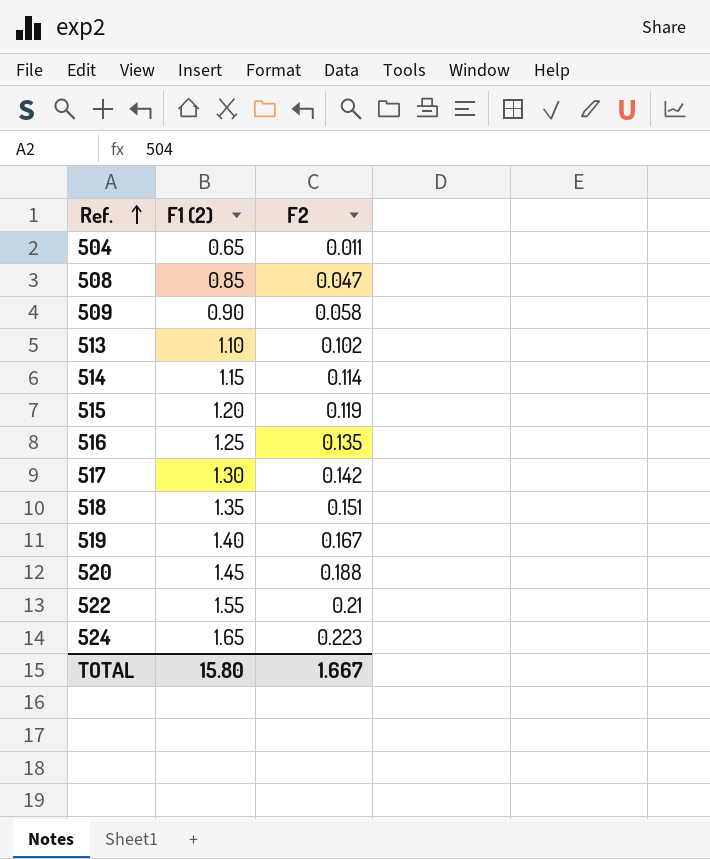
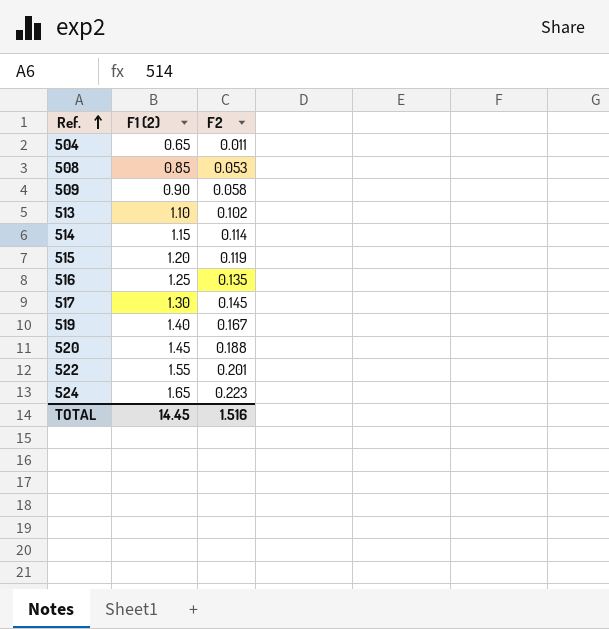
row 518: 1.35 | 0.151 -> none
508 | F2: 0.047 -> 0.053
517 | F2: 0.142 -> 0.145
522 | F2: 0.21 -> 0.201
TOTAL | F1 (2): 15.80 -> 14.45
TOTAL | F2: 1.667 -> 1.516

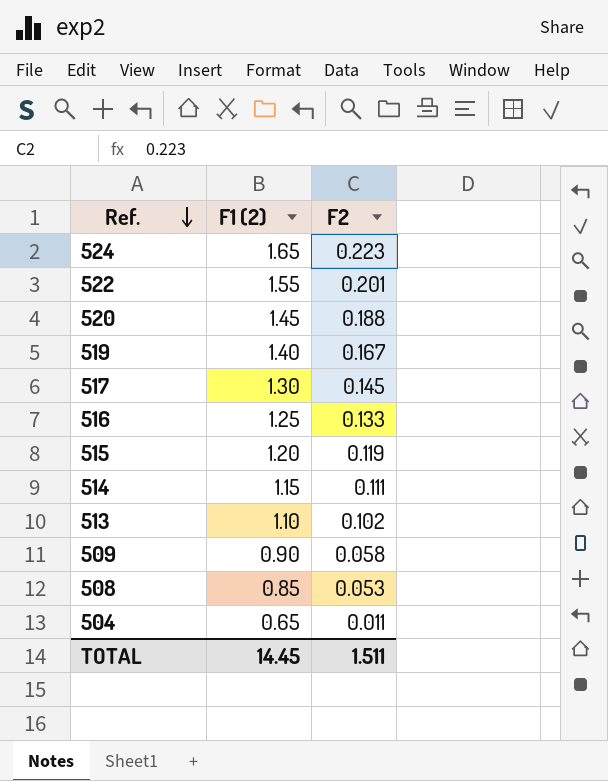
row order: Ref. ascending -> Ref. descending
516 | F2: 0.135 -> 0.133
514 | F2: 0.114 -> 0.111
TOTAL | F2: 1.516 -> 1.511

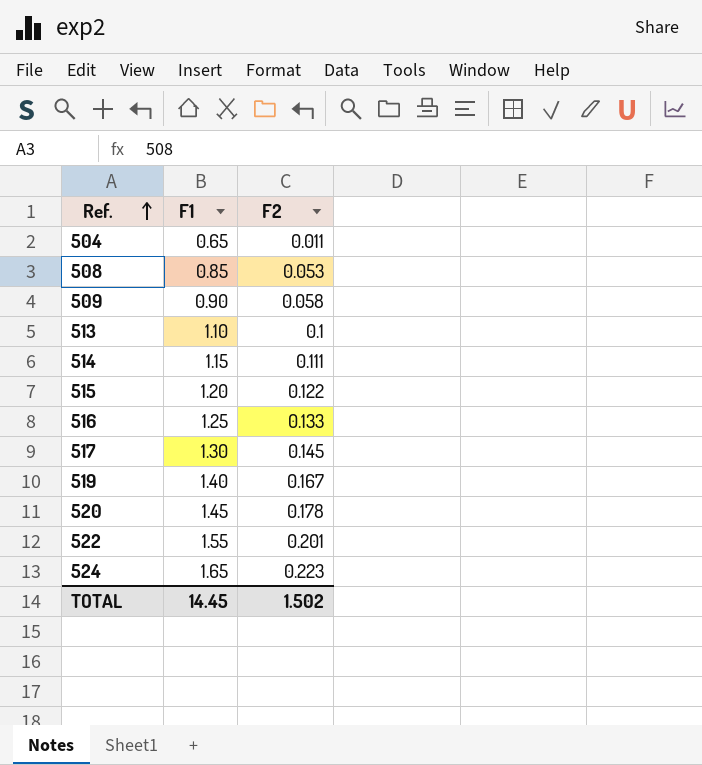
row order: Ref. descending -> Ref. ascending
column name: F1 (2) -> F1
513 | F2: 0.102 -> 0.1
515 | F2: 0.119 -> 0.122
520 | F2: 0.188 -> 0.178
TOTAL | F2: 1.511 -> 1.502

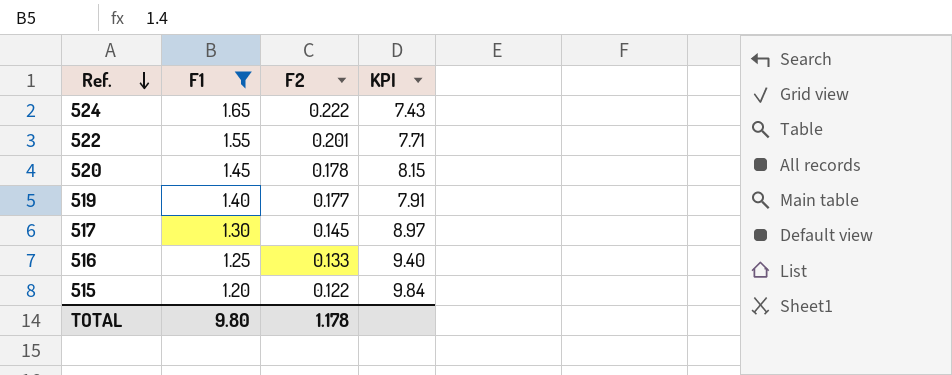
filter: none -> F1 >= 1.20
row order: Ref. ascending -> Ref. descending
column KPI | formula: none -> [F1] / [F2]
524 | F2: 0.223 -> 0.222
519 | F2: 0.167 -> 0.177
TOTAL | F1: 14.45 -> 9.80
TOTAL | F2: 1.502 -> 1.178

